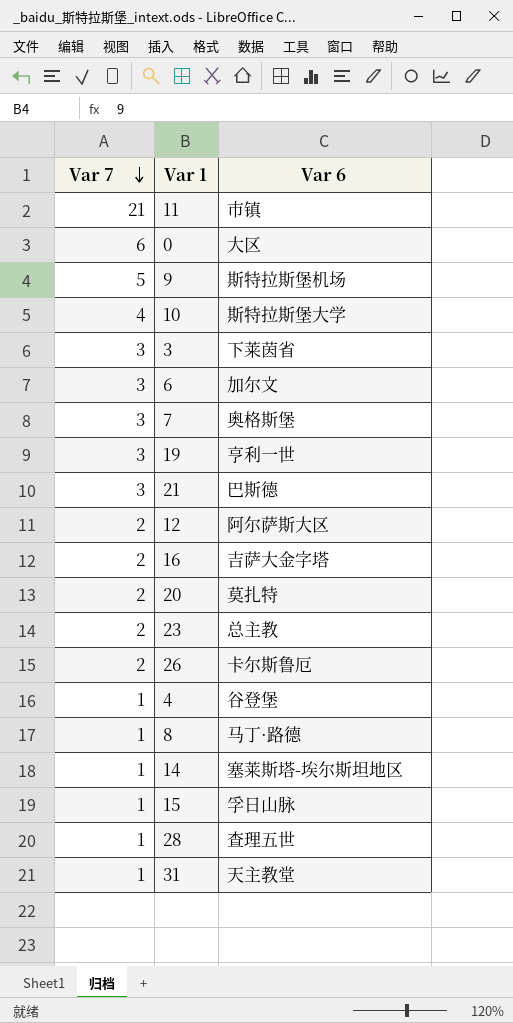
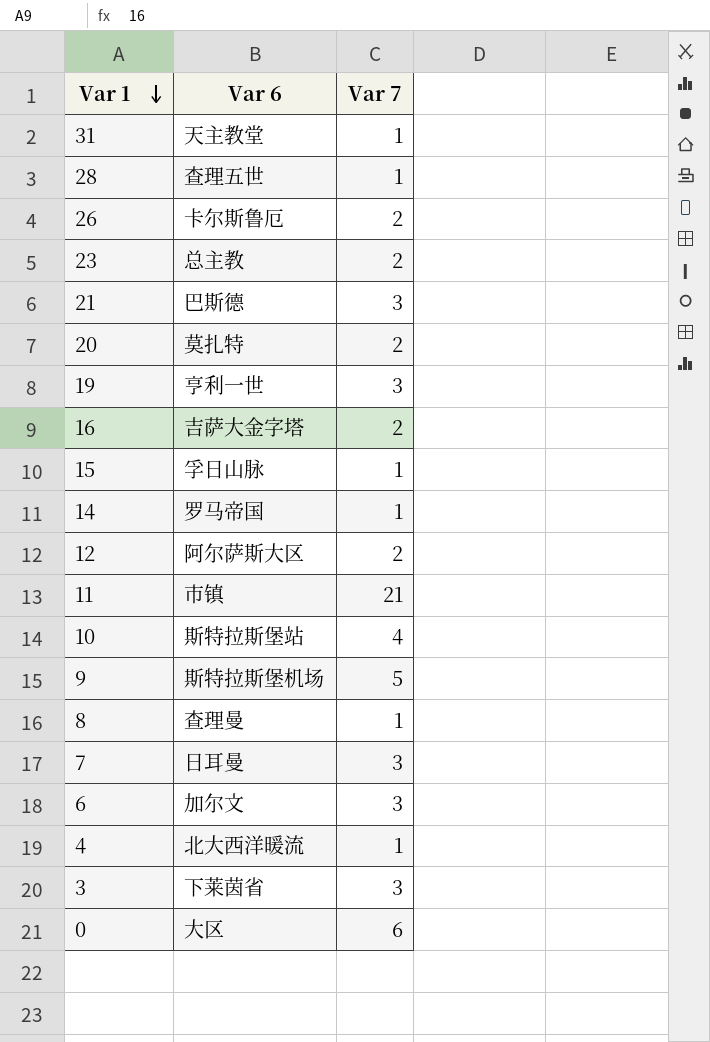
row order: Var 7 descending -> Var 1 descending
column Var 7 | position: 1 -> 3
14 | Var 6: 塞莱斯塔-埃尔斯坦地区 -> 罗马帝国
10 | Var 6: 斯特拉斯堡大学 -> 斯特拉斯堡站
8 | Var 6: 马丁·路德 -> 查理曼
7 | Var 6: 奥格斯堡 -> 日耳曼
4 | Var 6: 谷登堡 -> 北大西洋暖流

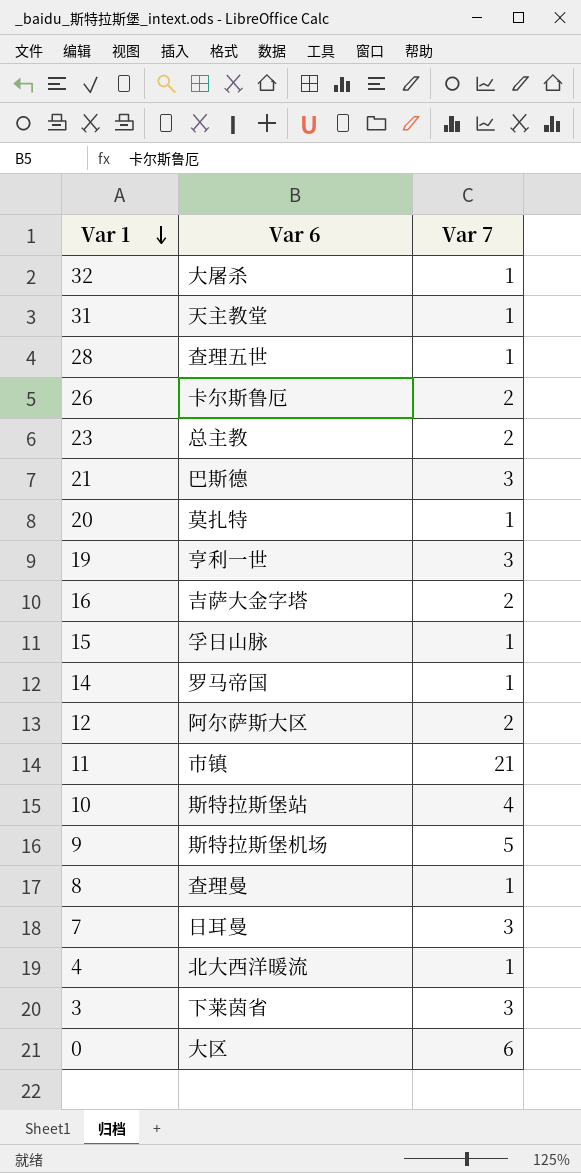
row 6: 加尔文 | 3 -> none
row 32: none -> 大屠杀 | 1
20 | Var 7: 2 -> 1

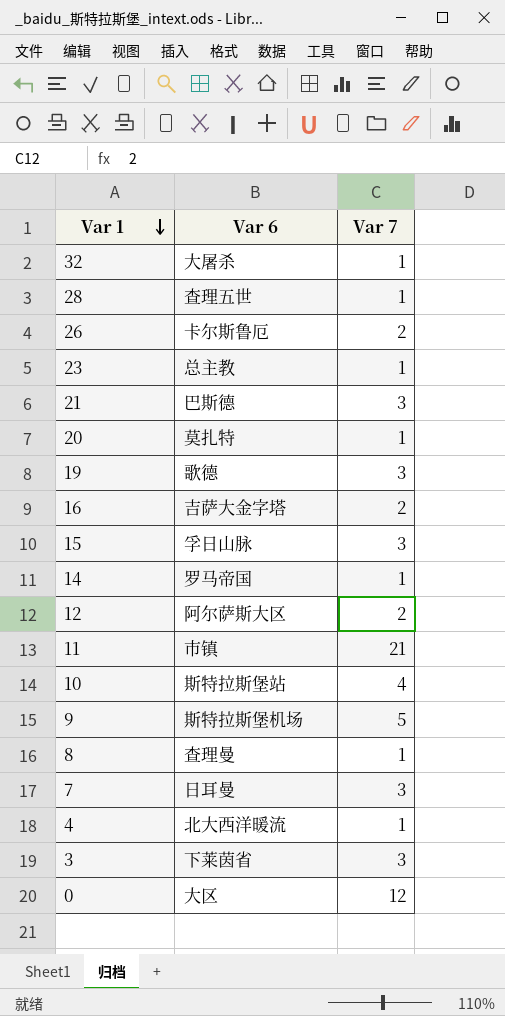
row 31: 天主教堂 | 1 -> none
23 | Var 7: 2 -> 1
19 | Var 6: 亨利一世 -> 歌德
15 | Var 7: 1 -> 3
0 | Var 7: 6 -> 12

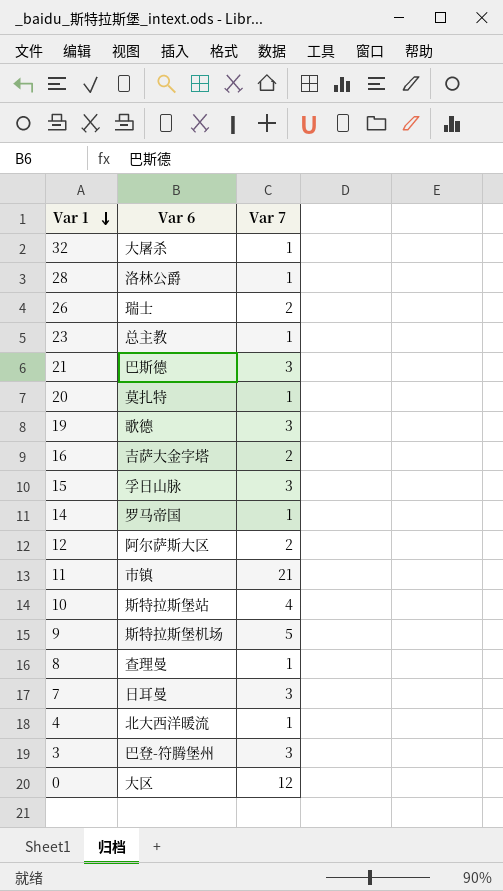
28 | Var 6: 查理五世 -> 洛林公爵
26 | Var 6: 卡尔斯鲁厄 -> 瑞士
3 | Var 6: 下莱茵省 -> 巴登-符腾堡州

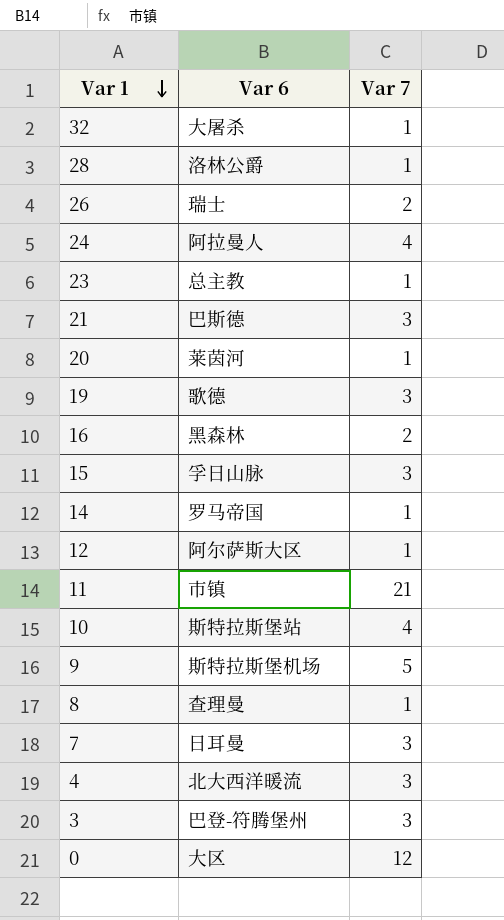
row 24: none -> 阿拉曼人 | 4
20 | Var 6: 莫扎特 -> 莱茵河
16 | Var 6: 吉萨大金字塔 -> 黑森林
12 | Var 7: 2 -> 1
4 | Var 7: 1 -> 3

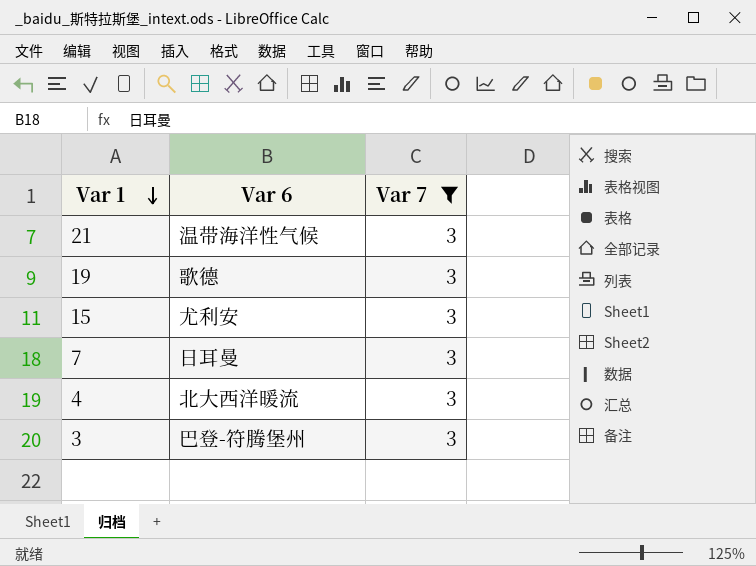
filter: none -> Var 7 = 3
21 | Var 6: 巴斯德 -> 温带海洋性气候
15 | Var 6: 孚日山脉 -> 尤利安

